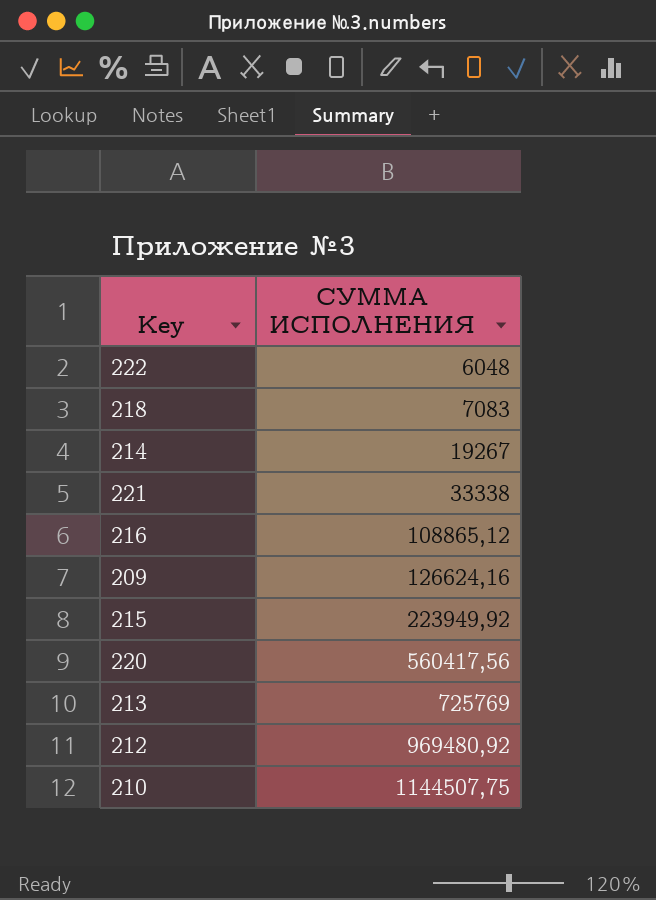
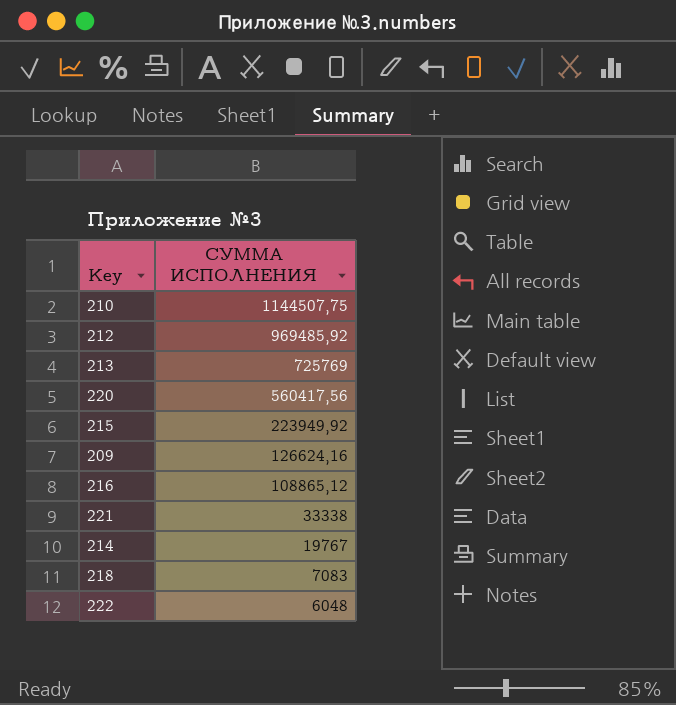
row order: СУММА ИСПОЛНЕНИЯ ascending -> СУММА ИСПОЛНЕНИЯ descending
212 | СУММА ИСПОЛНЕНИЯ: 969480,92 -> 969485,92
214 | СУММА ИСПОЛНЕНИЯ: 19267 -> 19767

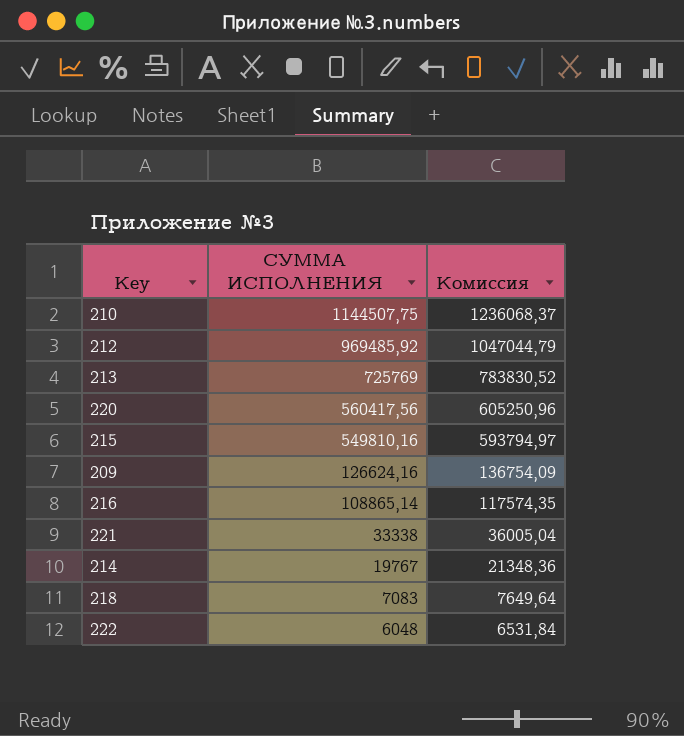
column Комиссия | formula: none -> [СУММА ИСПОЛНЕНИЯ] * 1,08
215 | СУММА ИСПОЛНЕНИЯ: 223949,92 -> 549810,16
216 | СУММА ИСПОЛНЕНИЯ: 108865,12 -> 108865,14

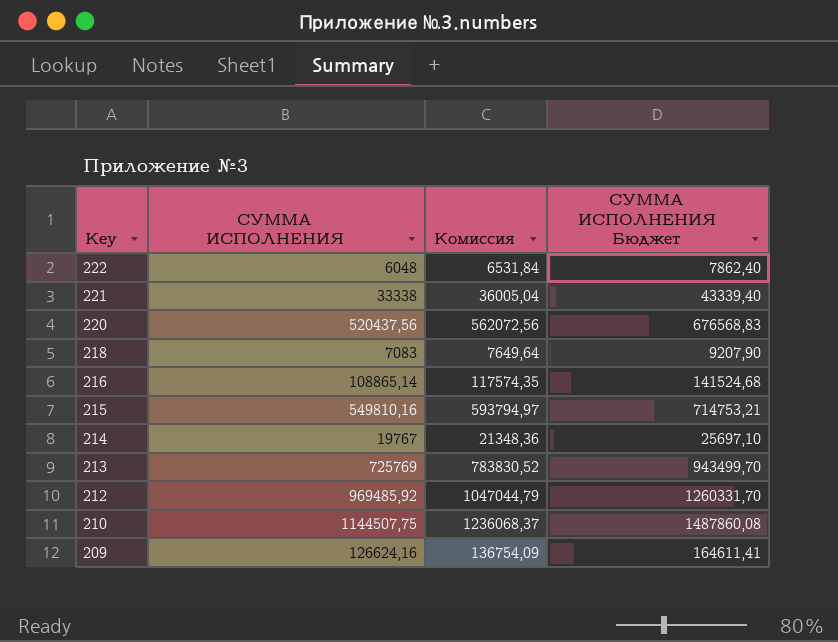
row order: СУММА ИСПОЛНЕНИЯ descending -> Key descending
column СУММА ИСПОЛНЕНИЯ Бюджет | formula: none -> [СУММА ИСПОЛНЕНИЯ] * 1,3
220 | СУММА ИСПОЛНЕНИЯ: 560417,56 -> 520437,56
220 | Комиссия: 605250,96 -> 562072,56

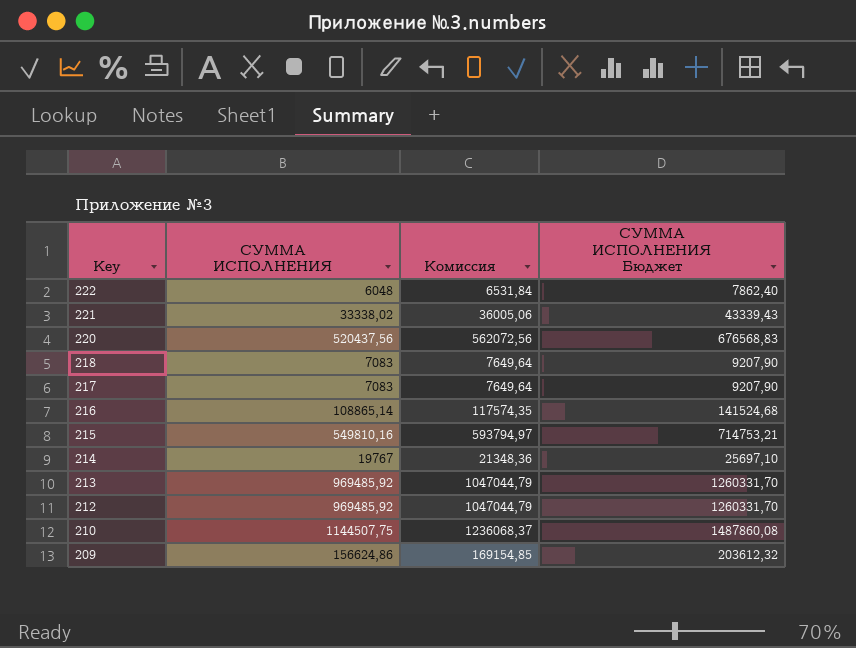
221 | СУММА ИСПОЛНЕНИЯ: 33338 -> 33338,02
221 | Комиссия: 36005,04 -> 36005,06
221 | СУММА ИСПОЛНЕНИЯ Бюджет: 43339,40 -> 43339,43
row 217: none -> 7083 | 7649,64 | 9207,90
213 | СУММА ИСПОЛНЕНИЯ: 725769 -> 969485,92
213 | Комиссия: 783830,52 -> 1047044,79
213 | СУММА ИСПОЛНЕНИЯ Бюджет: 943499,70 -> 1260331,70
209 | СУММА ИСПОЛНЕНИЯ: 126624,16 -> 156624,86
209 | Комиссия: 136754,09 -> 169154,85
209 | СУММА ИСПОЛНЕНИЯ Бюджет: 164611,41 -> 203612,32

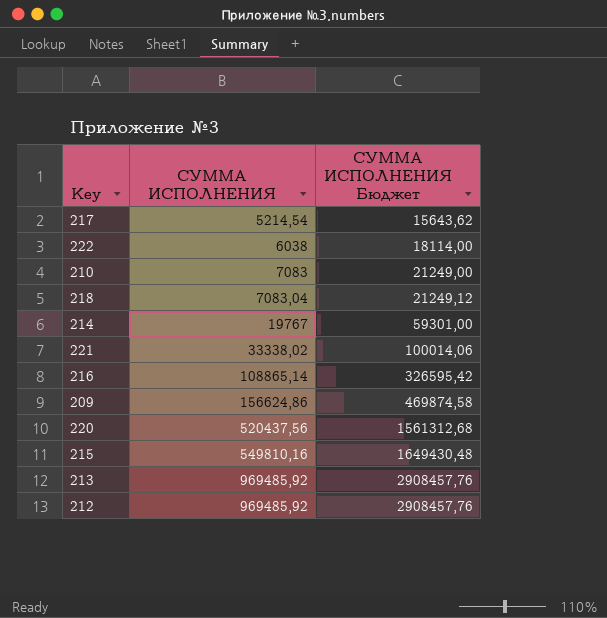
row order: Key descending -> СУММА ИСПОЛНЕНИЯ ascending
column Комиссия | formula: [СУММА ИСПОЛНЕНИЯ] * 1,08 -> none
column СУММА ИСПОЛНЕНИЯ Бюджет | formula: [СУММА ИСПОЛНЕНИЯ] * 1,3 -> [СУММА ИСПОЛНЕНИЯ] * 3
217 | СУММА ИСПОЛНЕНИЯ: 7083 -> 5214,54
222 | СУММА ИСПОЛНЕНИЯ: 6048 -> 6038
210 | СУММА ИСПОЛНЕНИЯ: 1144507,75 -> 7083
218 | СУММА ИСПОЛНЕНИЯ: 7083 -> 7083,04

